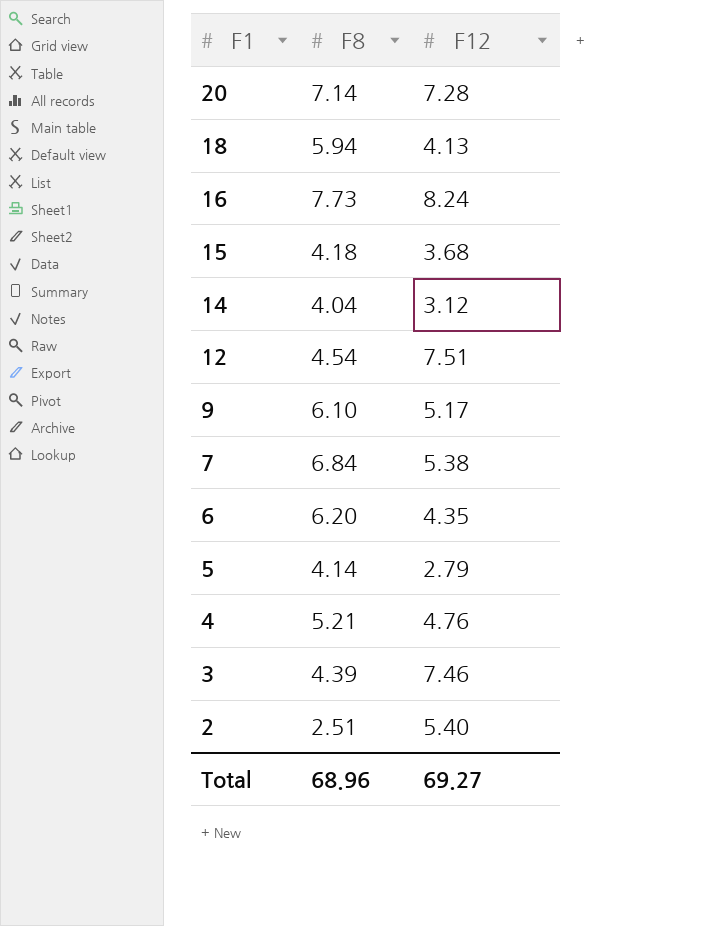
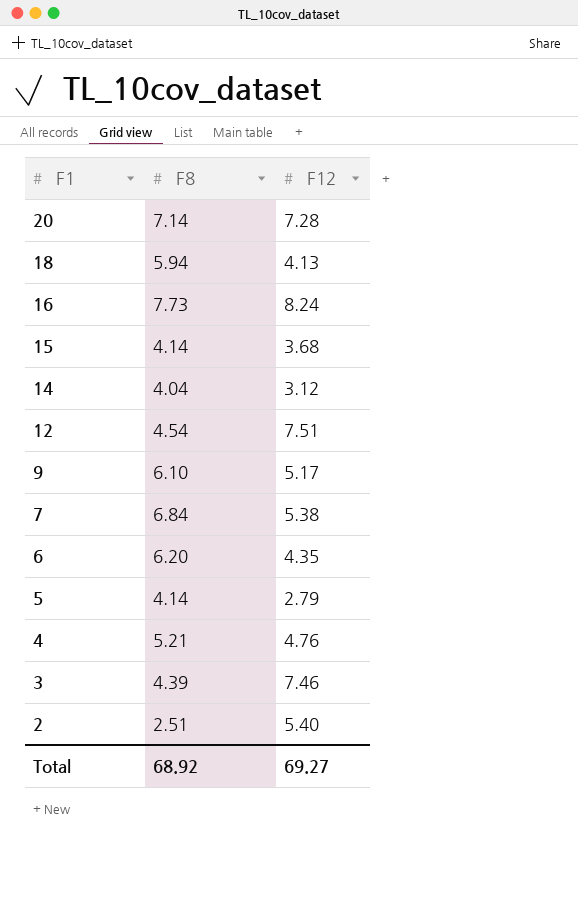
15 | F8: 4.18 -> 4.14
Total | F8: 68.96 -> 68.92

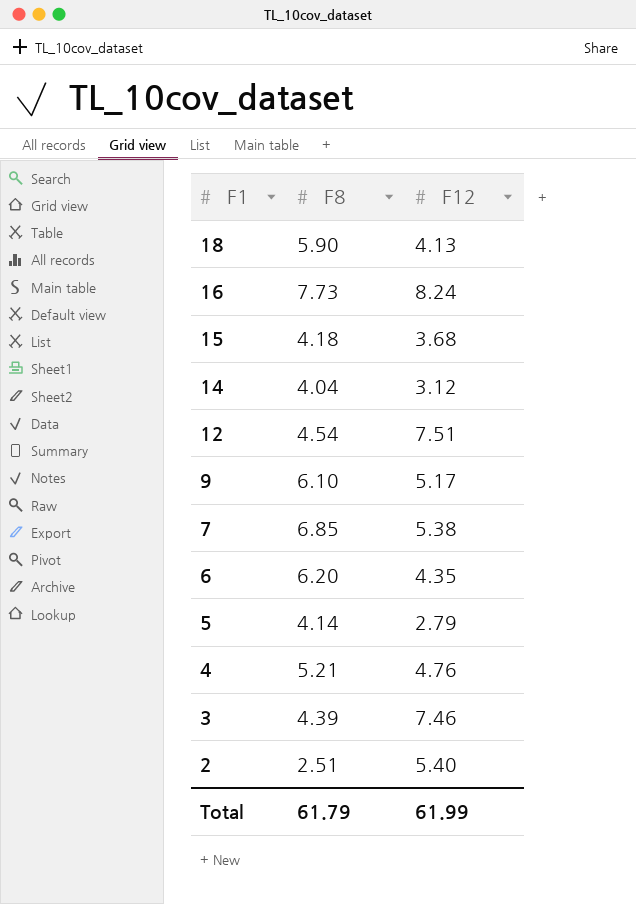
row 20: 7.14 | 7.28 -> none
18 | F8: 5.94 -> 5.90
15 | F8: 4.14 -> 4.18
7 | F8: 6.84 -> 6.85
Total | F8: 68.92 -> 61.79
Total | F12: 69.27 -> 61.99

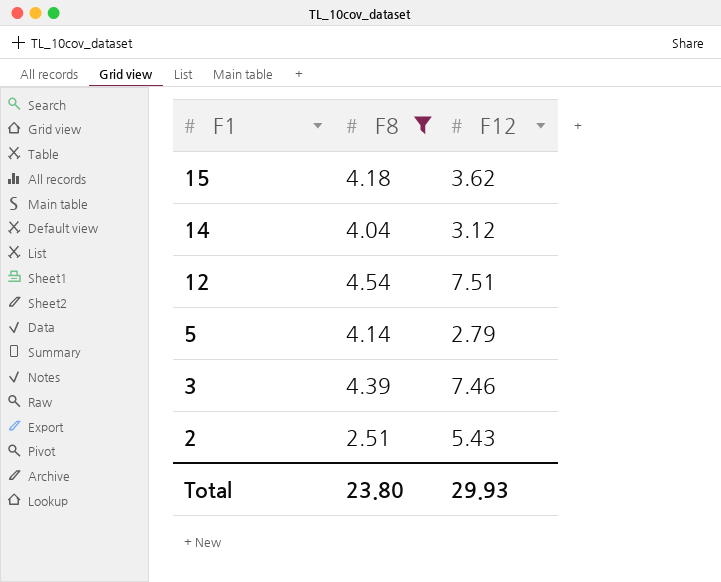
filter: none -> F8 <= 4.54
15 | F12: 3.68 -> 3.62
2 | F12: 5.40 -> 5.43
Total | F8: 61.79 -> 23.80
Total | F12: 61.99 -> 29.93

